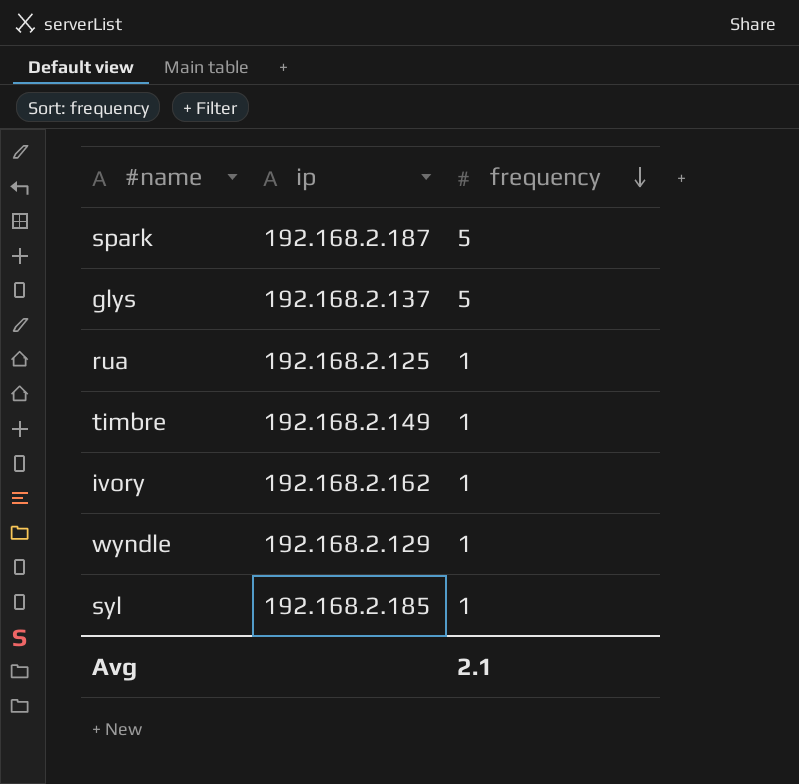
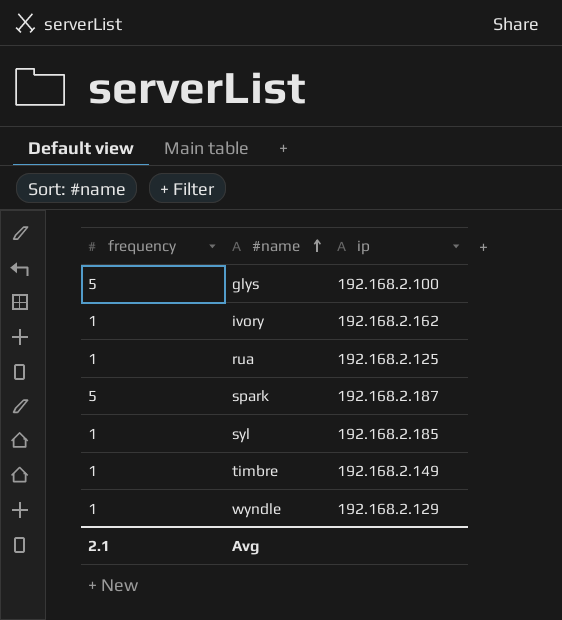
row order: frequency descending -> #name ascending
column frequency | position: 3 -> 1
glys | ip: 192.168.2.137 -> 192.168.2.100

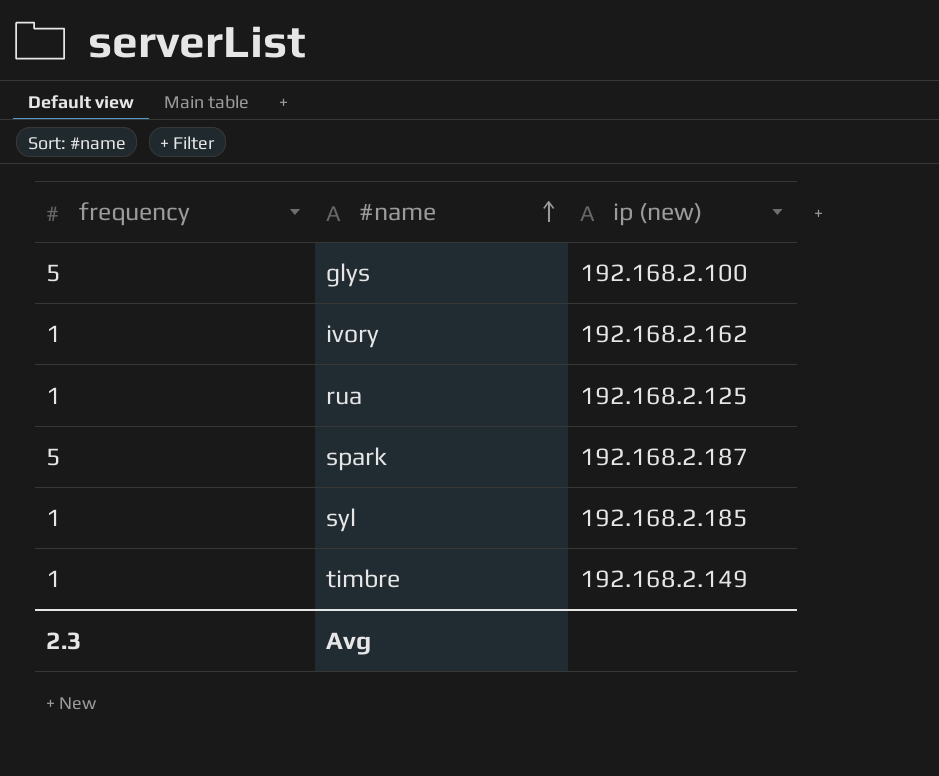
column name: ip -> ip (new)
row wyndle: 1 | 192.168.2.129 -> none
Avg | frequency: 2.1 -> 2.3

